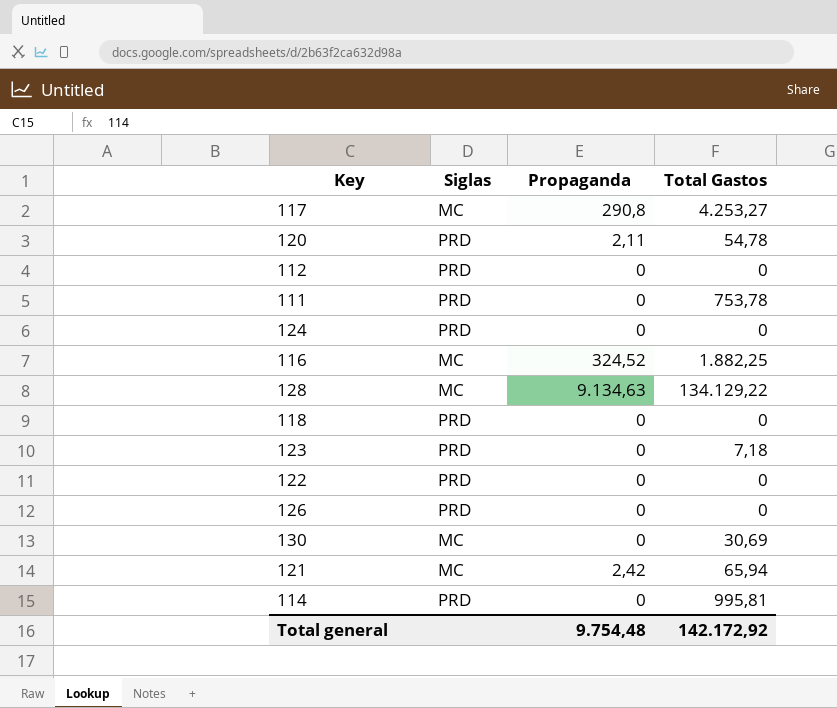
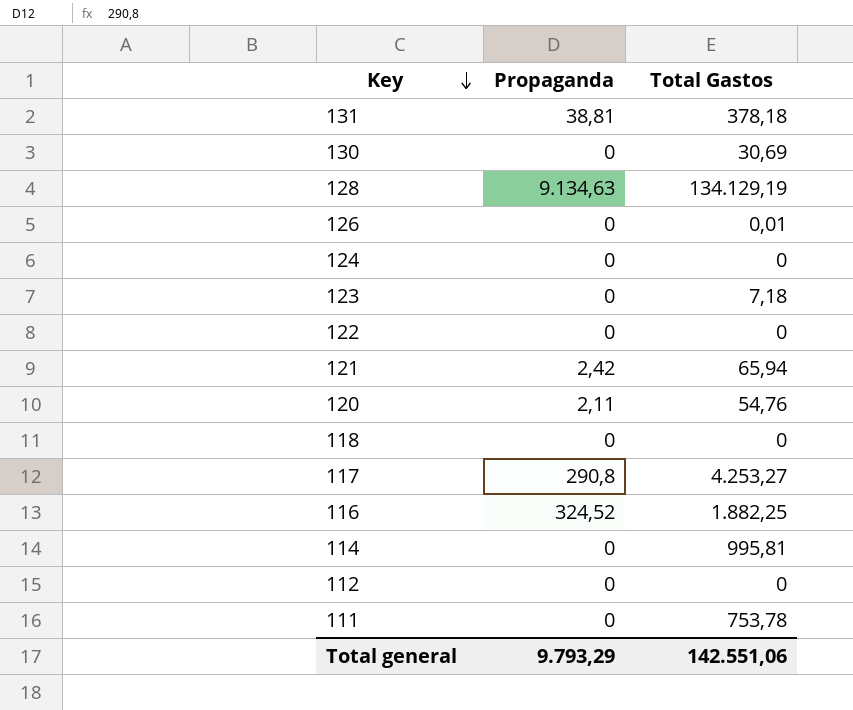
row order: none -> Key descending
column Siglas | position: 2 -> none
row 131: none -> 38,81 | 378,18
128 | Total Gastos: 134.129,22 -> 134.129,19
126 | Total Gastos: 0 -> 0,01
120 | Total Gastos: 54,78 -> 54,76
Total general | Propaganda: 9.754,48 -> 9.793,29
Total general | Total Gastos: 142.172,92 -> 142.551,06

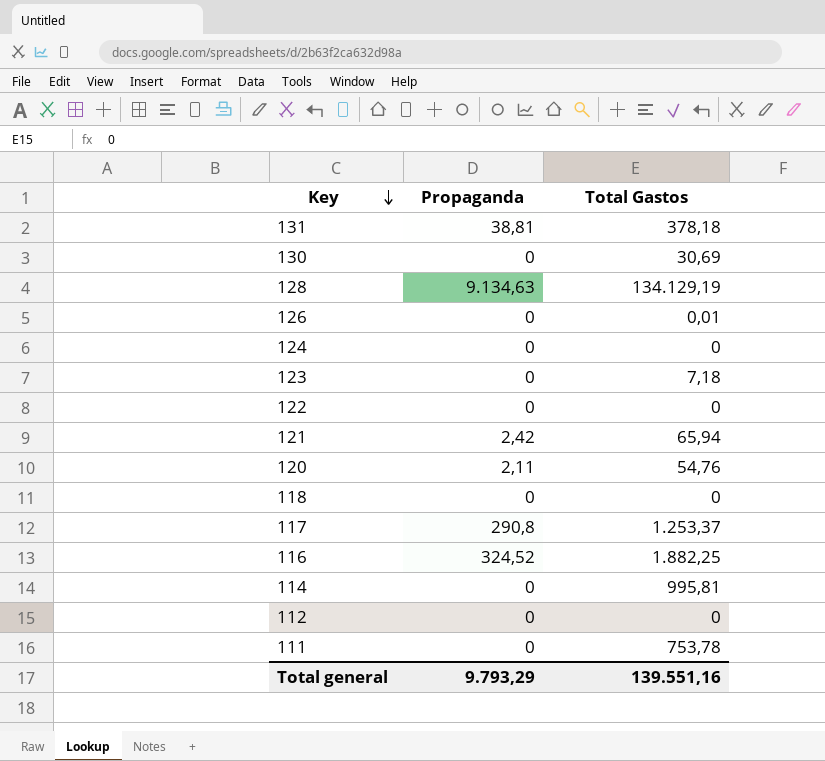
117 | Total Gastos: 4.253,27 -> 1.253,37
Total general | Total Gastos: 142.551,06 -> 139.551,16

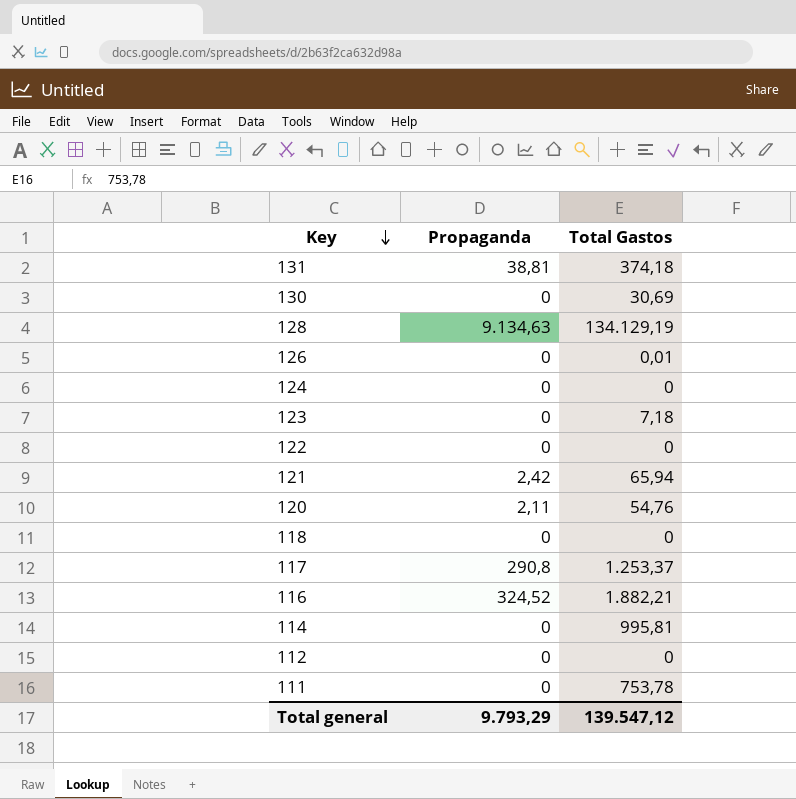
131 | Total Gastos: 378,18 -> 374,18
116 | Total Gastos: 1.882,25 -> 1.882,21
Total general | Total Gastos: 139.551,16 -> 139.547,12

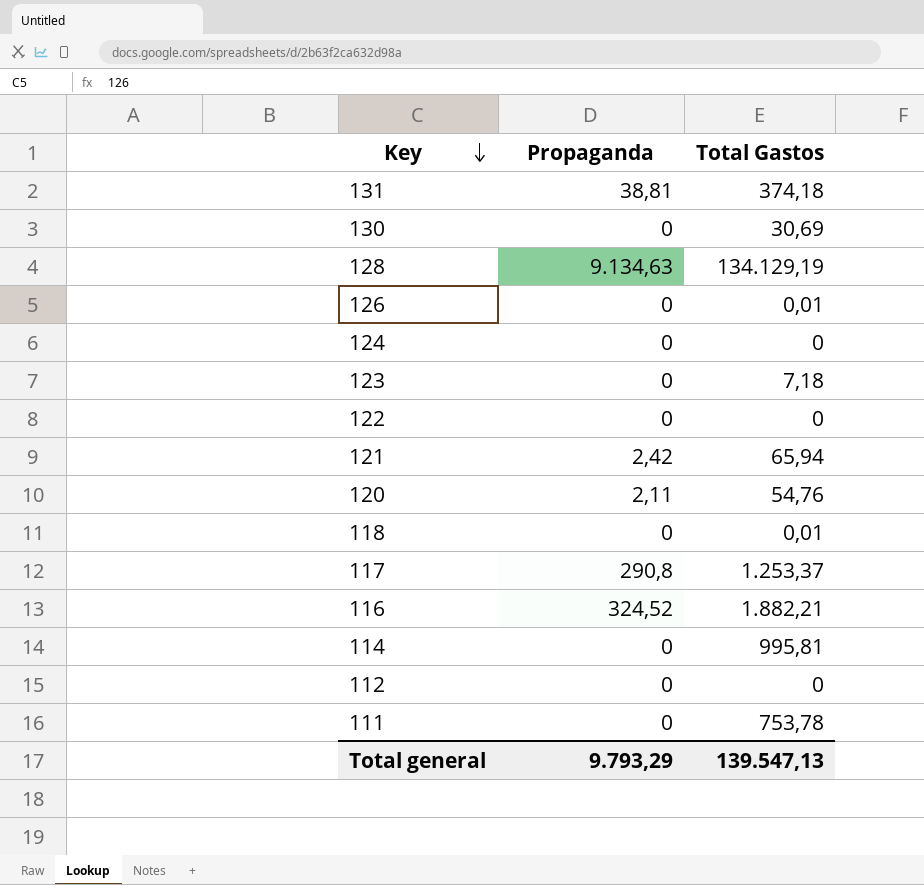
118 | Total Gastos: 0 -> 0,01
Total general | Total Gastos: 139.547,12 -> 139.547,13

